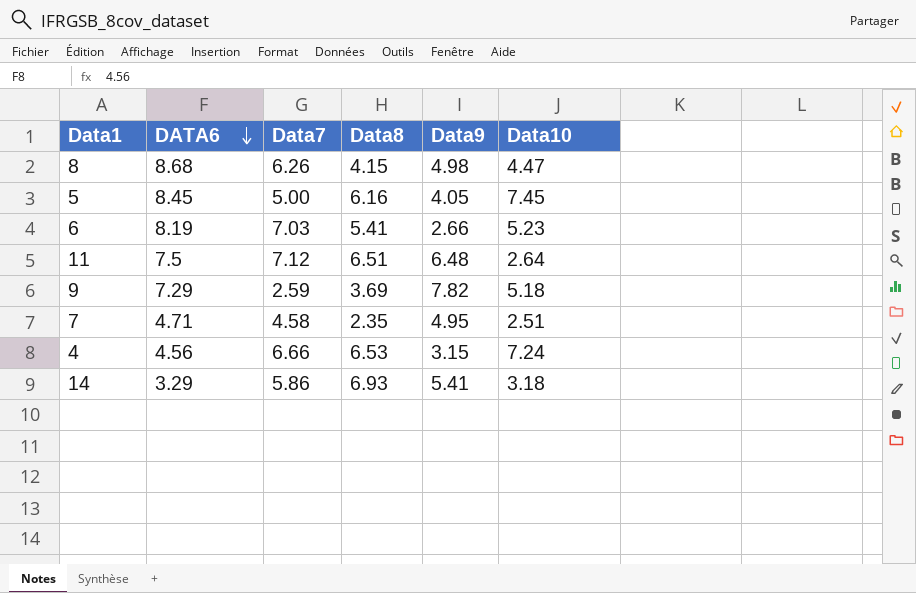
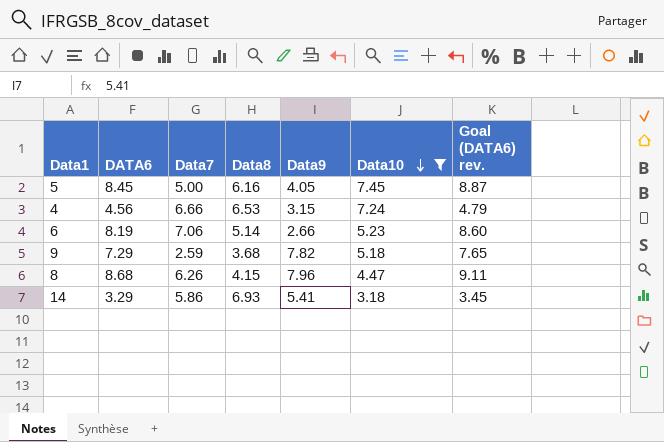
filter: none -> Data10 >= 3.18
row order: DATA6 descending -> Data10 descending
column Goal (DATA6) rev. | formula: none -> [DATA6] * 1.05
6 | Data7: 7.03 -> 7.06
6 | Data8: 5.41 -> 5.14
9 | Data8: 3.69 -> 3.68
8 | Data9: 4.98 -> 7.96

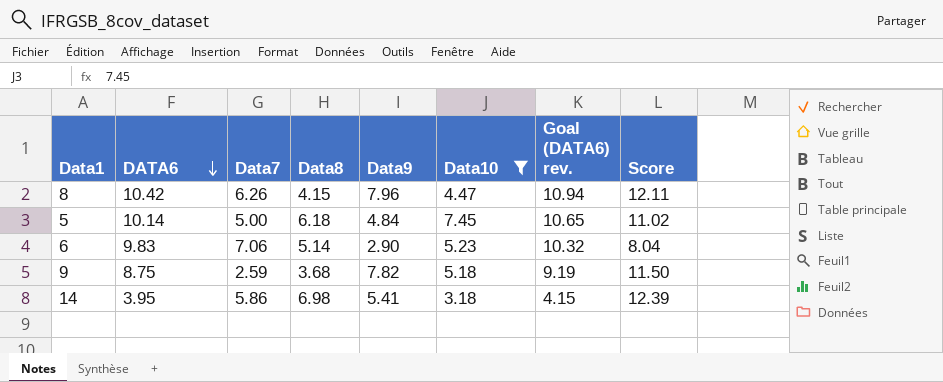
row order: Data10 descending -> DATA6 descending
column Score | formula: none -> [Data8] + [Data9]
row 4: 4.56 | 6.66 | 6.53 | 3.15 | 7.24 | 4.79 -> none
8 | DATA6: 8.68 -> 10.42
8 | Goal (DATA6) rev.: 9.11 -> 10.94
5 | DATA6: 8.45 -> 10.14
5 | Data8: 6.16 -> 6.18
5 | Data9: 4.05 -> 4.84
5 | Goal (DATA6) rev.: 8.87 -> 10.65
6 | DATA6: 8.19 -> 9.83
6 | Data9: 2.66 -> 2.90
6 | Goal (DATA6) rev.: 8.60 -> 10.32
9 | DATA6: 7.29 -> 8.75
9 | Goal (DATA6) rev.: 7.65 -> 9.19
14 | DATA6: 3.29 -> 3.95
14 | Data8: 6.93 -> 6.98
14 | Goal (DATA6) rev.: 3.45 -> 4.15

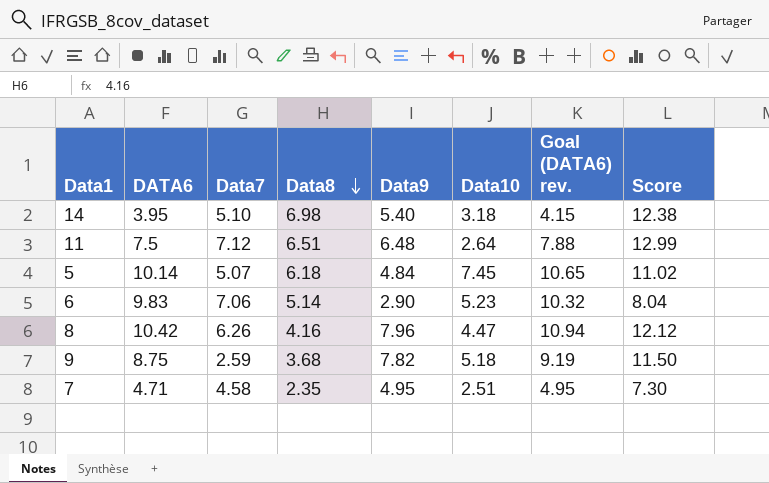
filter: Data10 >= 3.18 -> none
row order: DATA6 descending -> Data8 descending
14 | Data7: 5.86 -> 5.10
14 | Data9: 5.41 -> 5.40
14 | Score: 12.39 -> 12.38
5 | Data7: 5.00 -> 5.07
8 | Data8: 4.15 -> 4.16
8 | Score: 12.11 -> 12.12

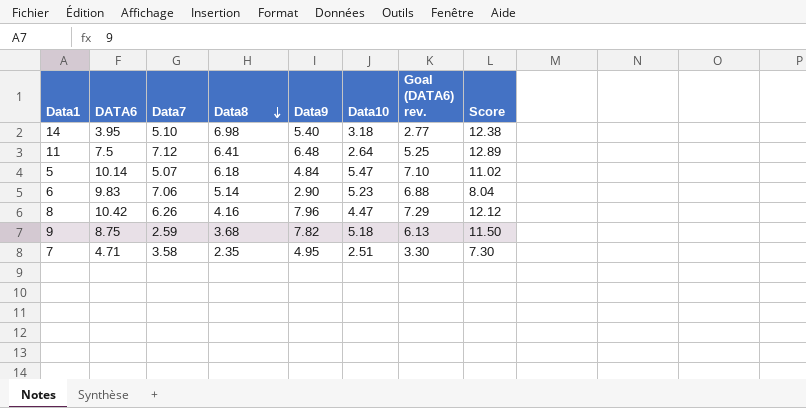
column Goal (DATA6) rev. | formula: [DATA6] * 1.05 -> [DATA6] * 0.7
11 | Data8: 6.51 -> 6.41
11 | Score: 12.99 -> 12.89
5 | Data10: 7.45 -> 5.47
7 | Data7: 4.58 -> 3.58

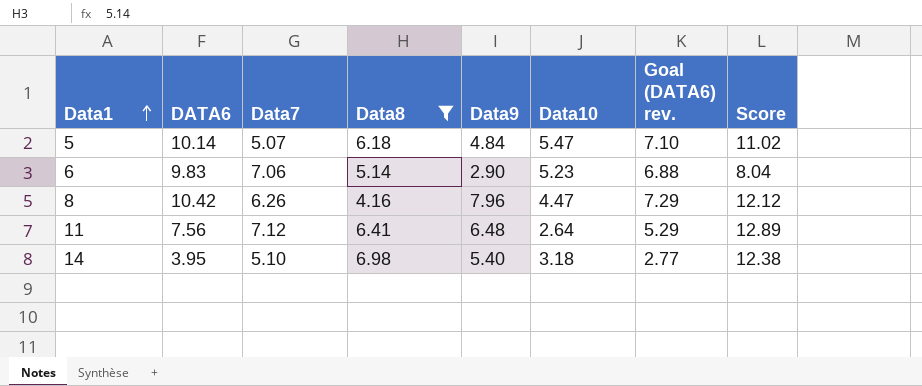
filter: none -> Data8 >= 4.16
row order: Data8 descending -> Data1 ascending
11 | DATA6: 7.5 -> 7.56
11 | Goal (DATA6) rev.: 5.25 -> 5.29

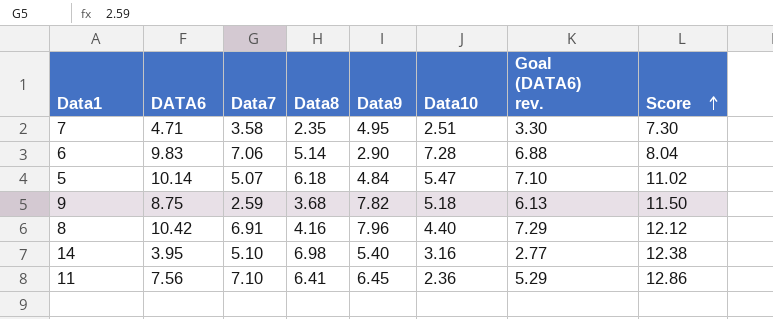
filter: Data8 >= 4.16 -> none
row order: Data1 ascending -> Score ascending
6 | Data10: 5.23 -> 7.28
8 | Data7: 6.26 -> 6.91
8 | Data10: 4.47 -> 4.40
14 | Data10: 3.18 -> 3.16
11 | Data7: 7.12 -> 7.10
11 | Data9: 6.48 -> 6.45
11 | Data10: 2.64 -> 2.36
11 | Score: 12.89 -> 12.86

